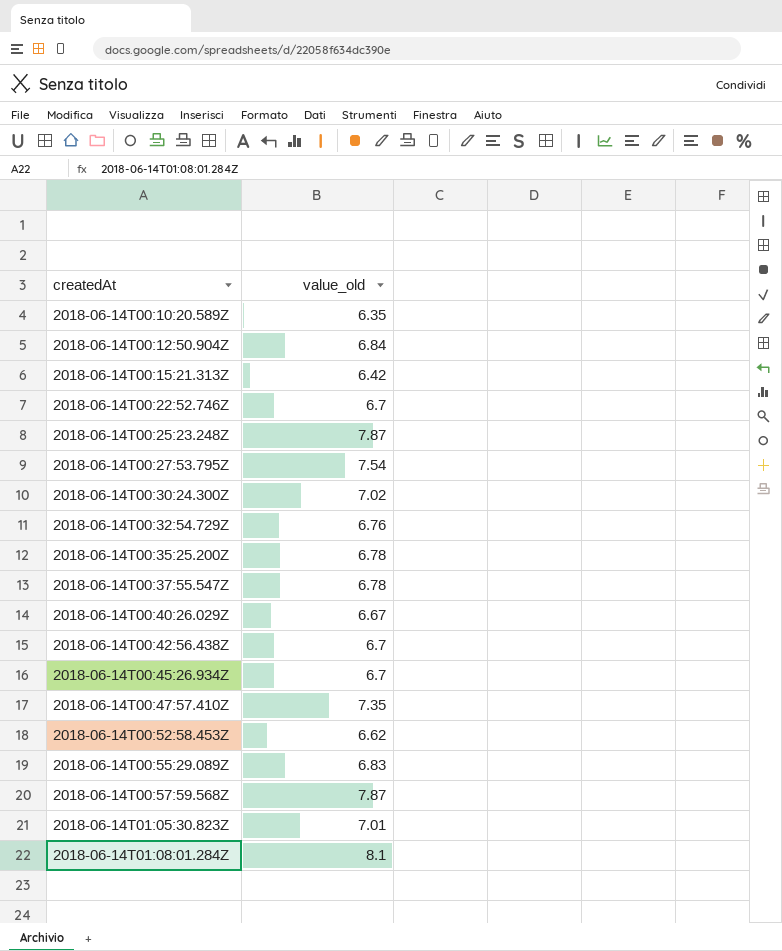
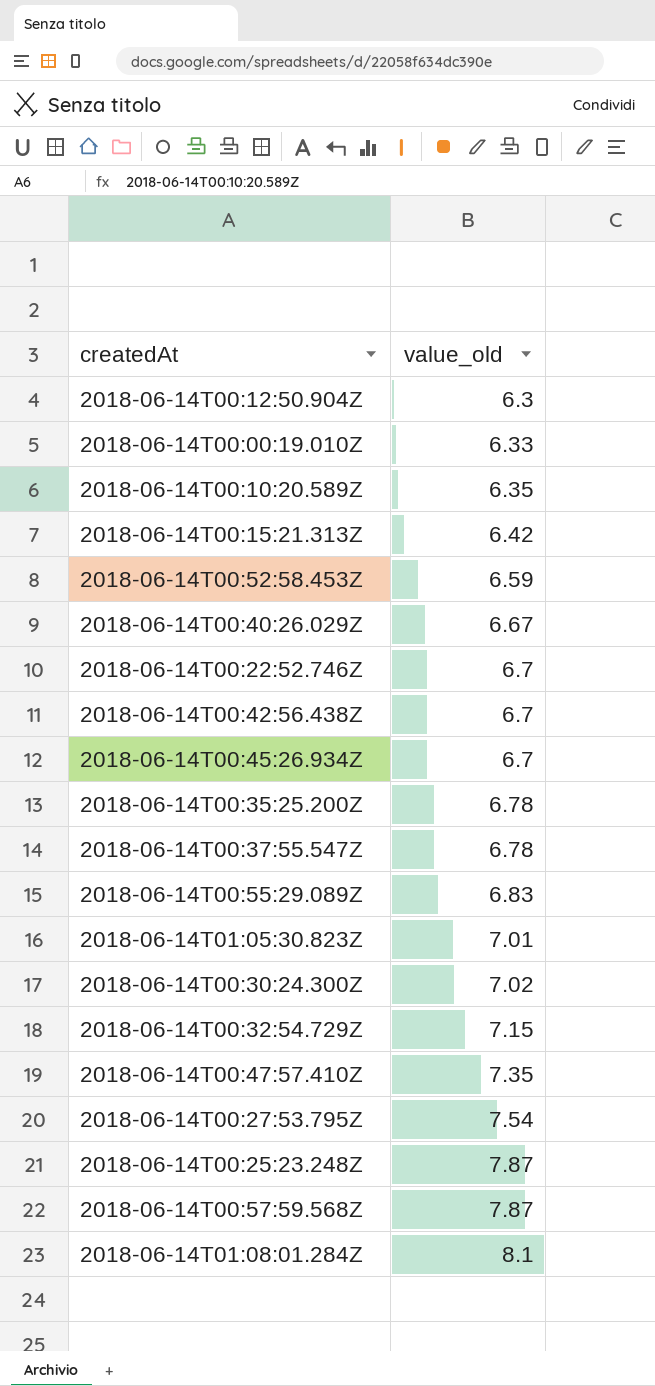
row order: createdAt ascending -> value_old ascending
2018-06-14T00:12:50.904Z | value_old: 6.84 -> 6.3
row 2018-06-14T00:00:19.010Z: none -> 6.33
2018-06-14T00:52:58.453Z | value_old: 6.62 -> 6.59
2018-06-14T00:32:54.729Z | value_old: 6.76 -> 7.15

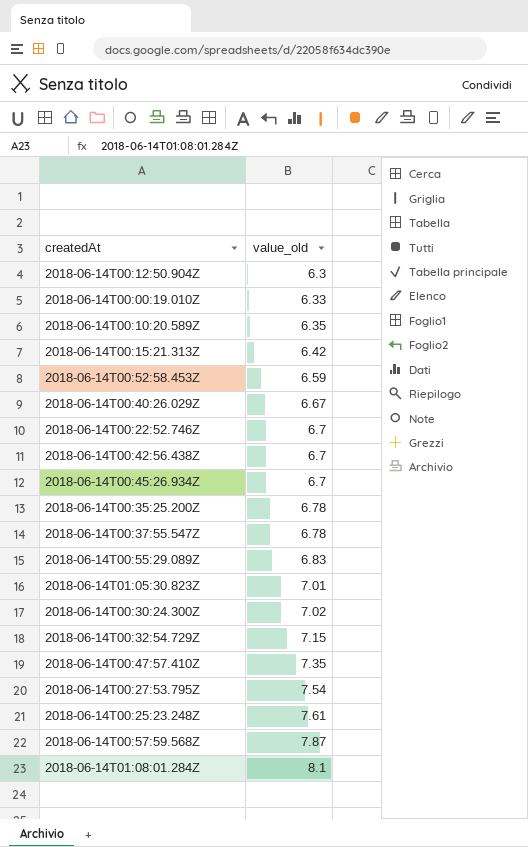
2018-06-14T00:25:23.248Z | value_old: 7.87 -> 7.61

